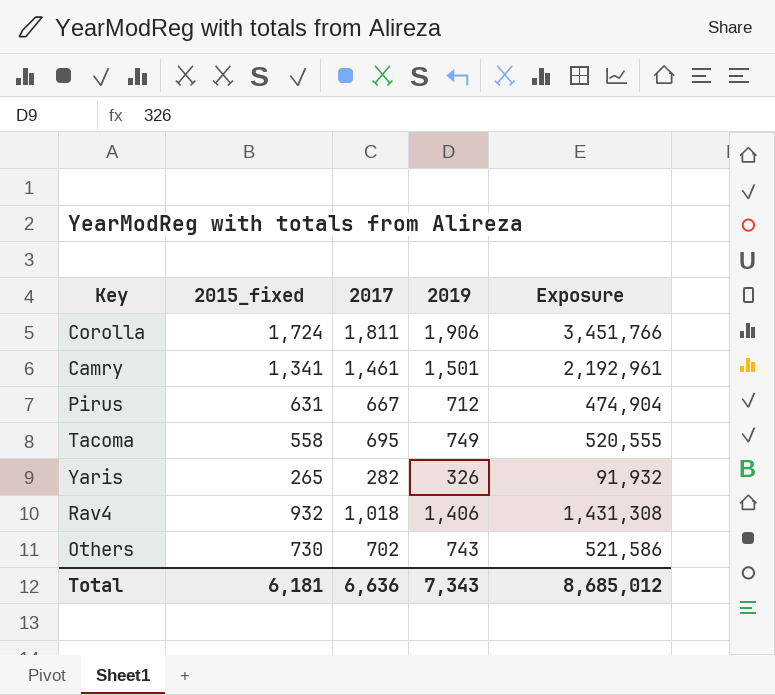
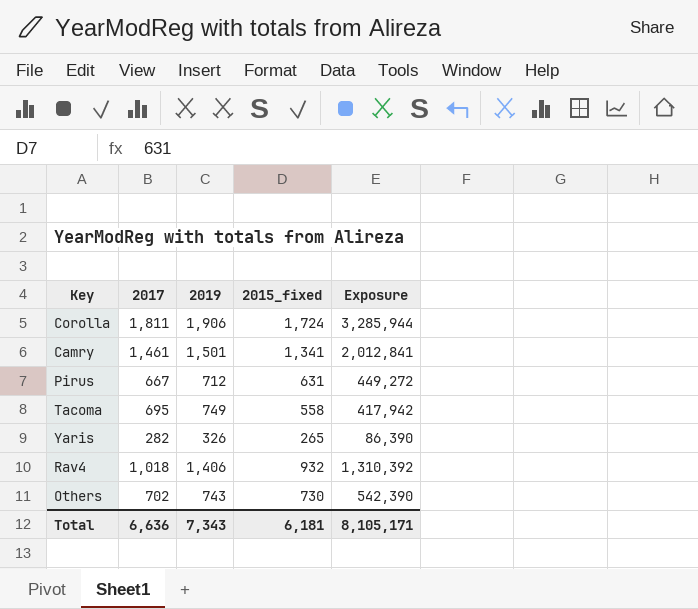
column 2015_fixed | position: 2 -> 4
column Exposure | formula: [2017] * [2019] -> [2019] * [2015_fixed]
Total | Exposure: 8,685,012 -> 8,105,171

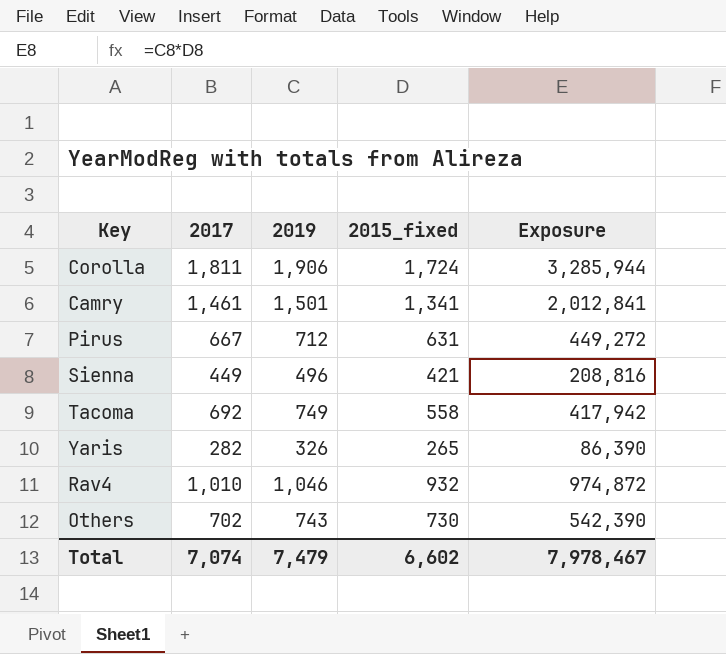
row Sienna: none -> 449 | 496 | 421 | 208,816
Tacoma | 2017: 695 -> 692
Rav4 | 2017: 1,018 -> 1,010
Rav4 | 2019: 1,406 -> 1,046
Rav4 | Exposure: 1,310,392 -> 974,872
Total | 2017: 6,636 -> 7,074
Total | 2019: 7,343 -> 7,479
Total | 2015_fixed: 6,181 -> 6,602
Total | Exposure: 8,105,171 -> 7,978,467

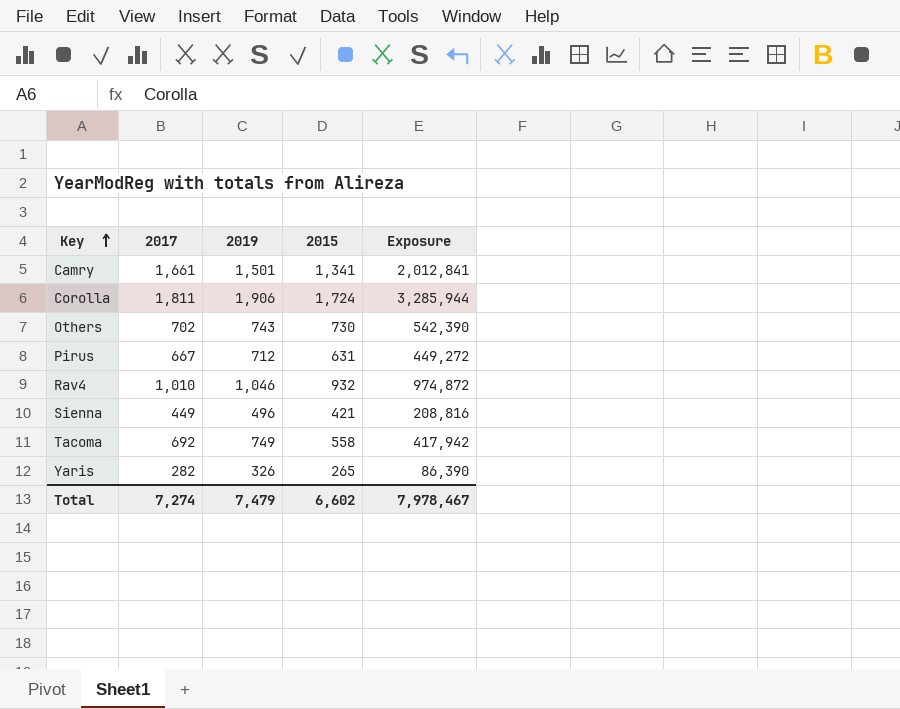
row order: none -> Key ascending
column name: 2015_fixed -> 2015
Camry | 2017: 1,461 -> 1,661
Total | 2017: 7,074 -> 7,274

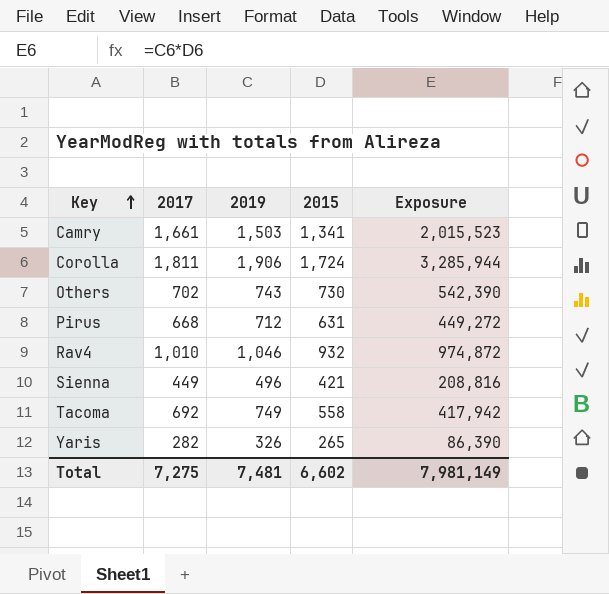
Camry | 2019: 1,501 -> 1,503
Camry | Exposure: 2,012,841 -> 2,015,523
Pirus | 2017: 667 -> 668
Total | 2017: 7,274 -> 7,275
Total | 2019: 7,479 -> 7,481
Total | Exposure: 7,978,467 -> 7,981,149

